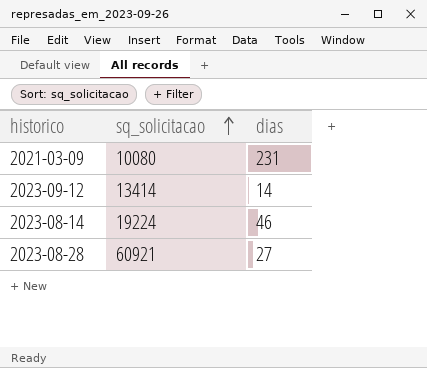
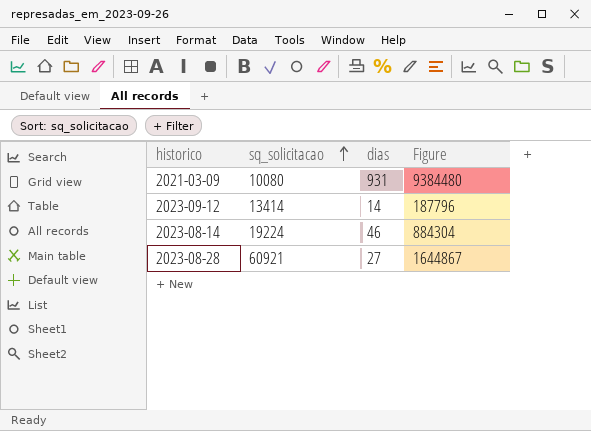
column Figure | formula: none -> [sq_solicitacao] * [dias]
2021-03-09 | dias: 231 -> 931

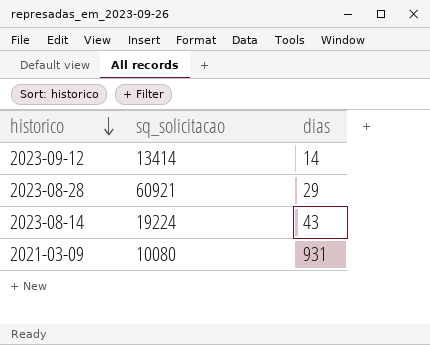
row order: sq_solicitacao ascending -> historico descending
column Figure | formula: [sq_solicitacao] * [dias] -> none
2023-08-28 | dias: 27 -> 29
2023-08-14 | dias: 46 -> 43

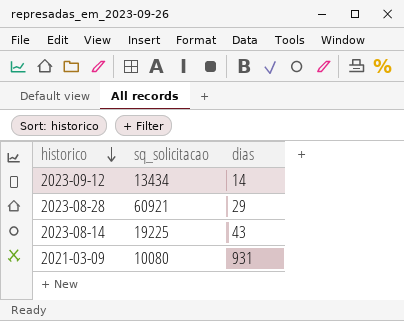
2023-09-12 | sq_solicitacao: 13414 -> 13434
2023-08-14 | sq_solicitacao: 19224 -> 19225

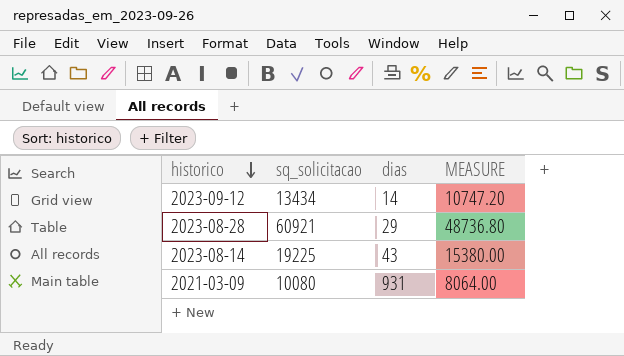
column MEASURE | formula: none -> [sq_solicitacao] * 0.8

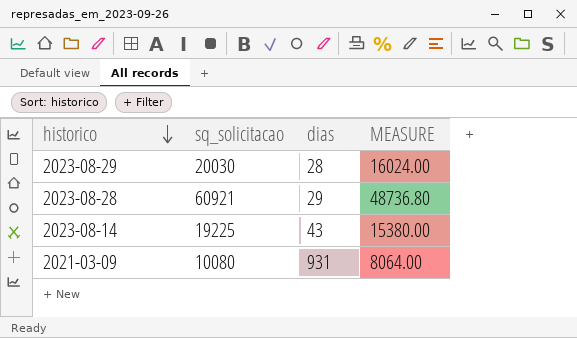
row 2023-09-12: 13434 | 14 | 10747.20 -> none
row 2023-08-29: none -> 20030 | 28 | 16024.00

